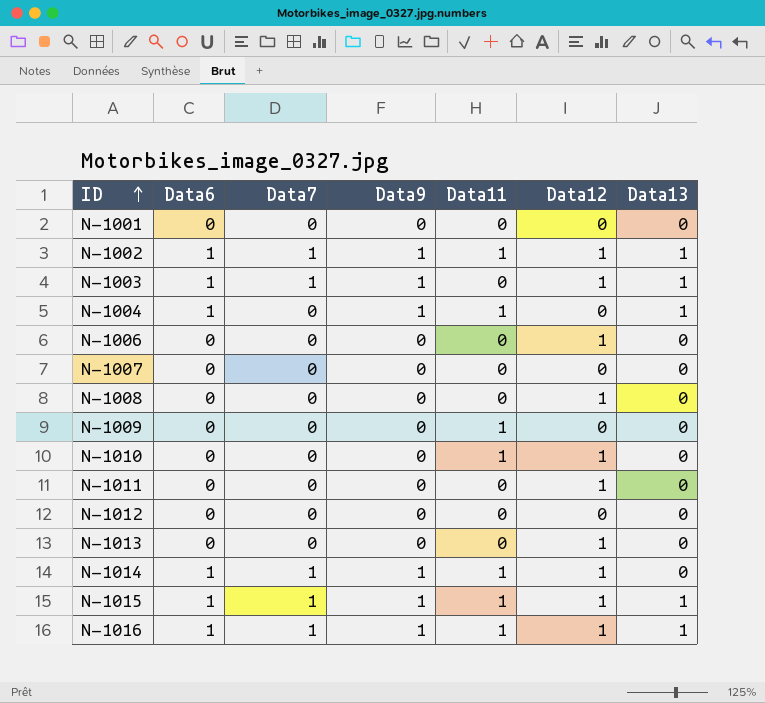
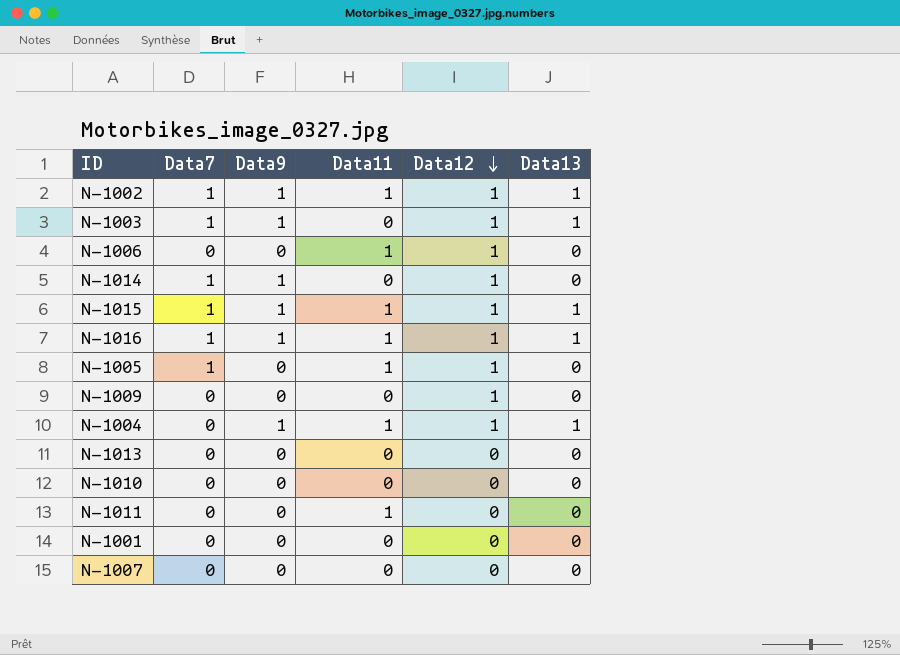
row order: ID ascending -> Data12 descending
column Data6 | position: 2 -> none
row N-1008: 0 | 0 | 0 | 0 | 1 | 0 -> none
row N-1012: 0 | 0 | 0 | 0 | 0 | 0 -> none
N-1006 | Data11: 0 -> 1
N-1014 | Data11: 1 -> 0
row N-1005: none -> 1 | 0 | 1 | 1 | 0
N-1009 | Data11: 1 -> 0
N-1009 | Data12: 0 -> 1
N-1004 | Data12: 0 -> 1
N-1013 | Data12: 1 -> 0
N-1010 | Data11: 1 -> 0
N-1010 | Data12: 1 -> 0
N-1011 | Data11: 0 -> 1
N-1011 | Data12: 1 -> 0

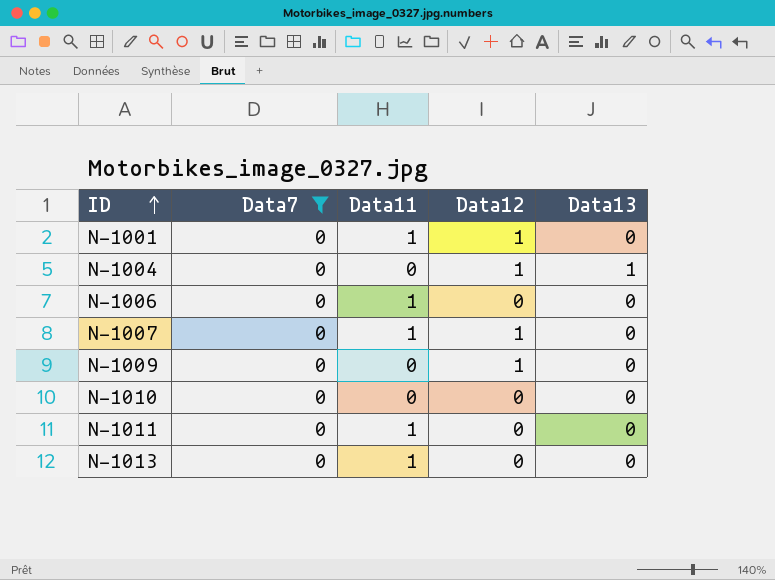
filter: none -> Data7 = 0
row order: Data12 descending -> ID ascending
column Data9 | position: 3 -> none
N-1001 | Data11: 0 -> 1
N-1001 | Data12: 0 -> 1
N-1004 | Data11: 1 -> 0
N-1006 | Data12: 1 -> 0
N-1007 | Data11: 0 -> 1
N-1007 | Data12: 0 -> 1
N-1013 | Data11: 0 -> 1

